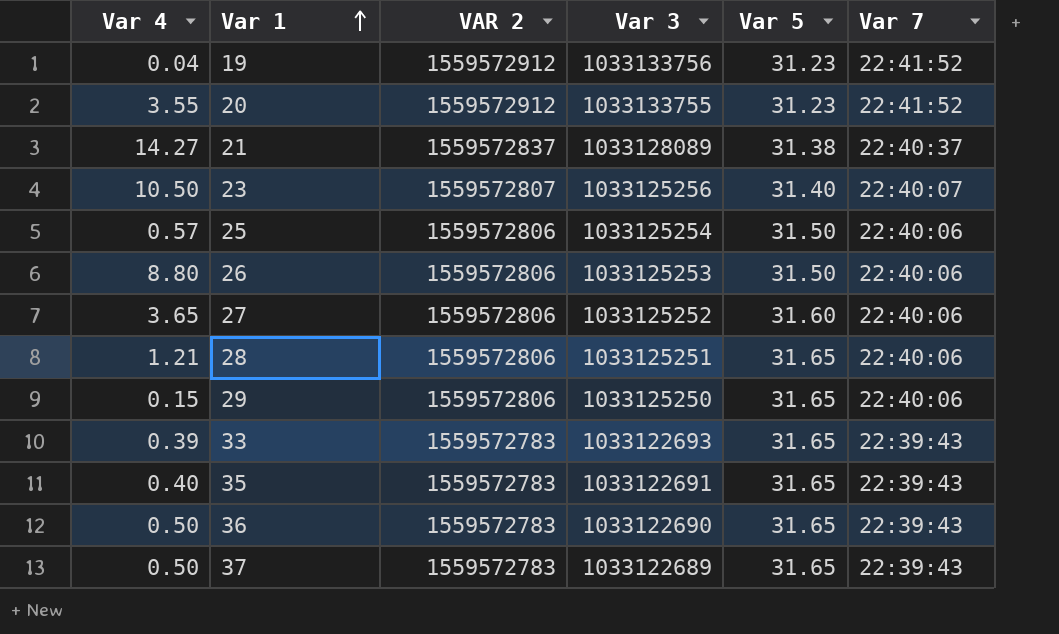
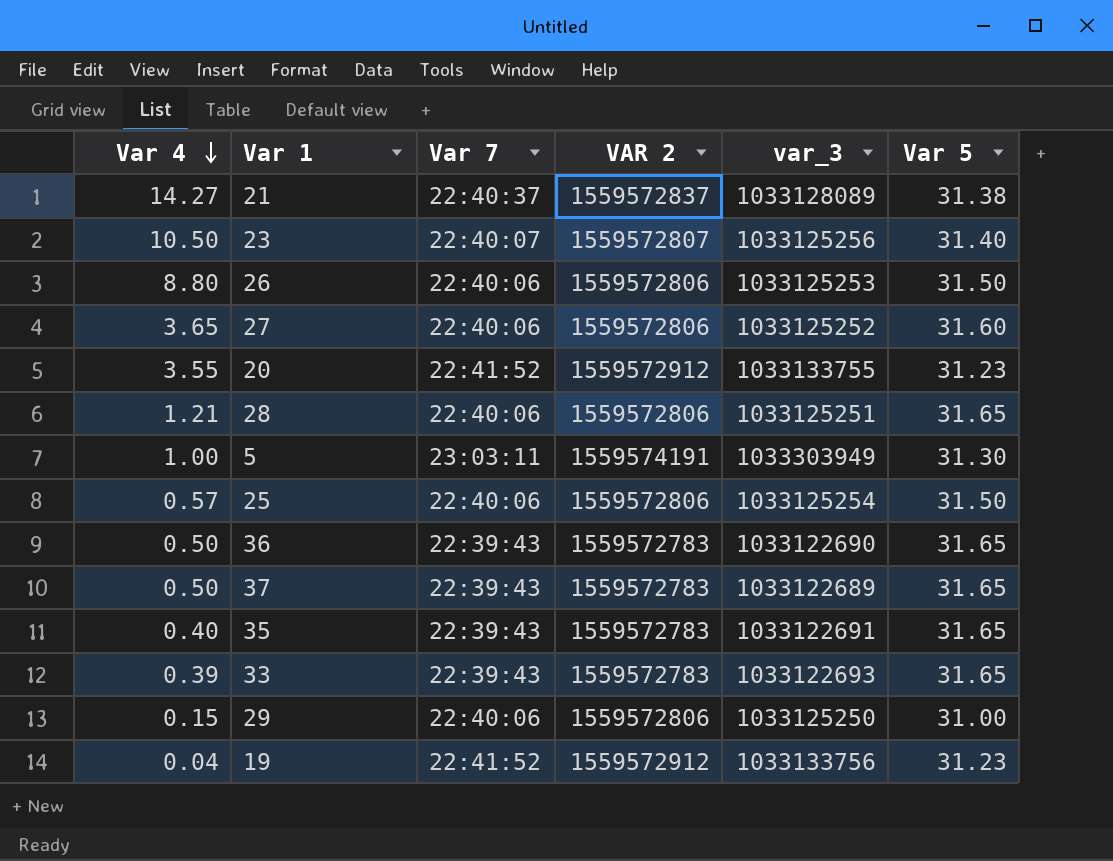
row order: Var 1 ascending -> Var 4 descending
column Var 7 | position: 6 -> 3
column name: Var 3 -> var_3
row 5: none -> 1.00 | 23:03:11 | 1559574191 | 1033303949 | 31.30
29 | Var 5: 31.65 -> 31.00

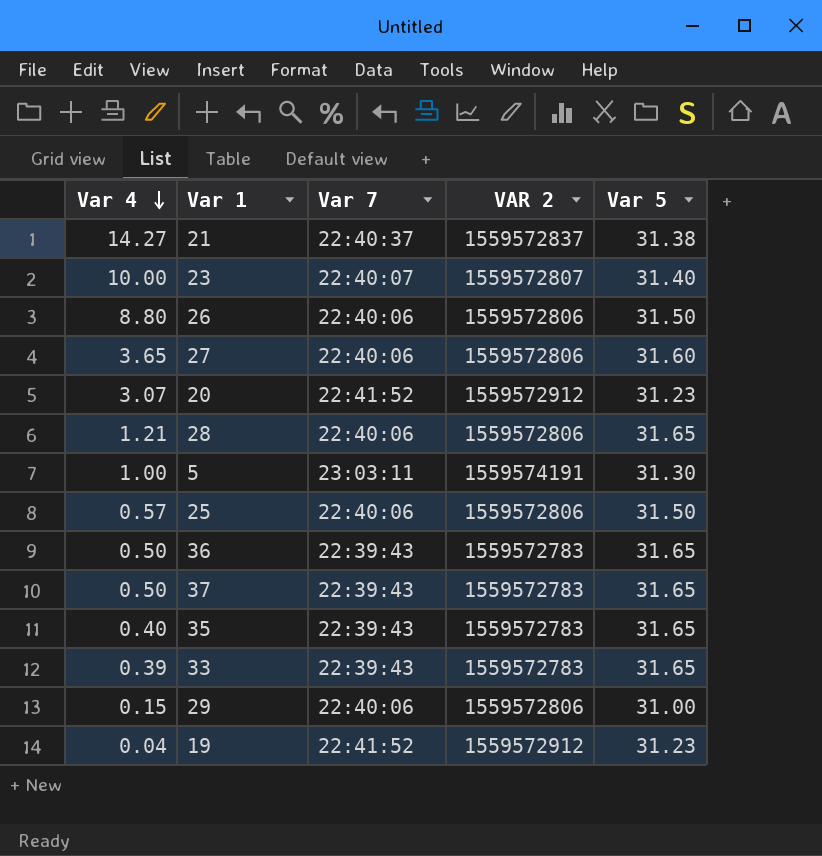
column var_3 | position: 5 -> none
23 | Var 4: 10.50 -> 10.00
20 | Var 4: 3.55 -> 3.07

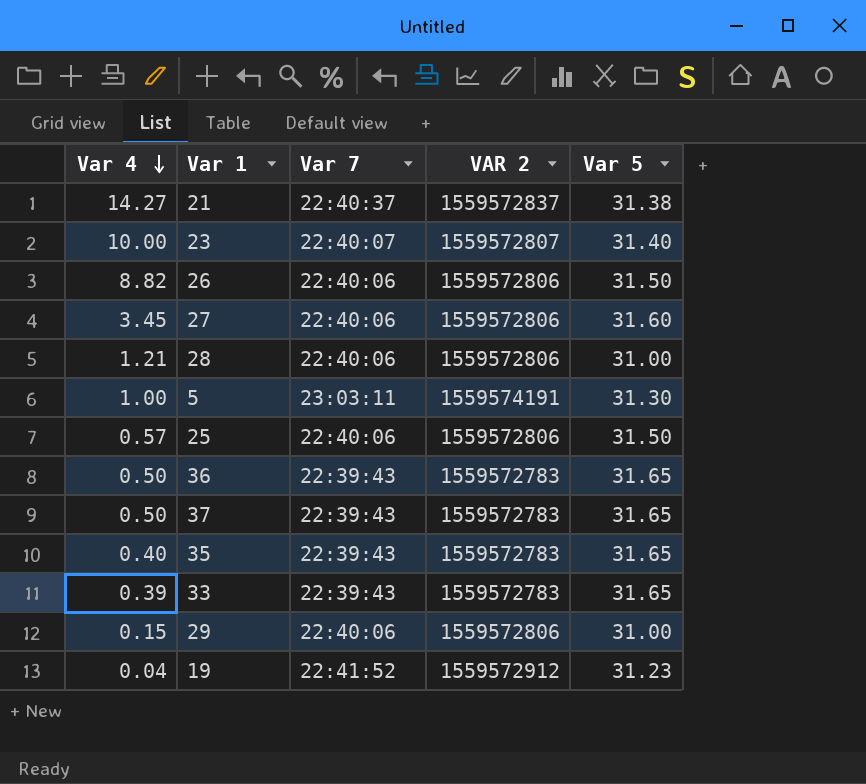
row 20: 3.07 | 22:41:52 | 1559572912 | 31.23 -> none
26 | Var 4: 8.80 -> 8.82
27 | Var 4: 3.65 -> 3.45
28 | Var 5: 31.65 -> 31.00

